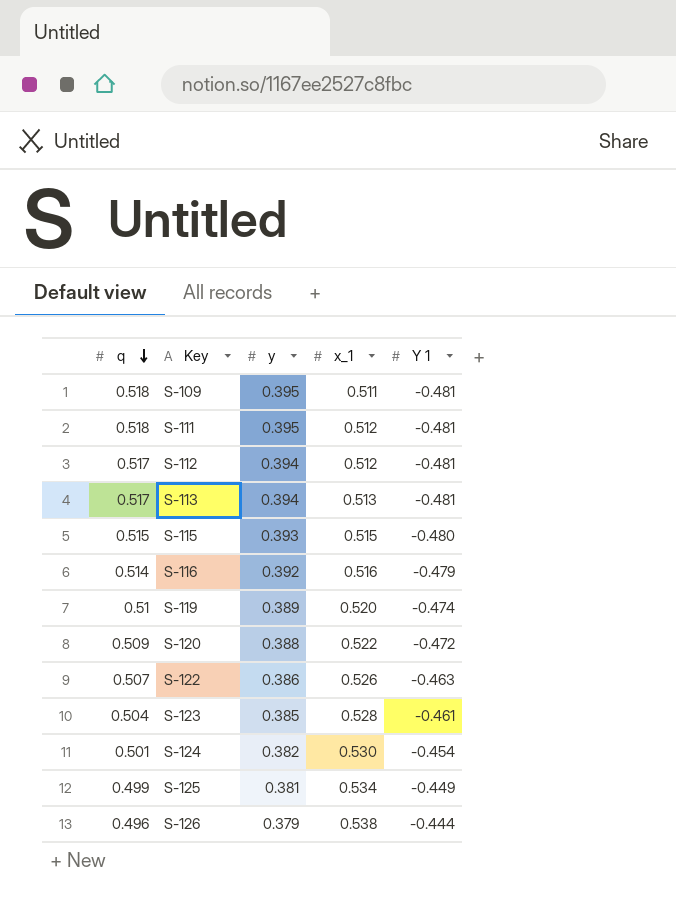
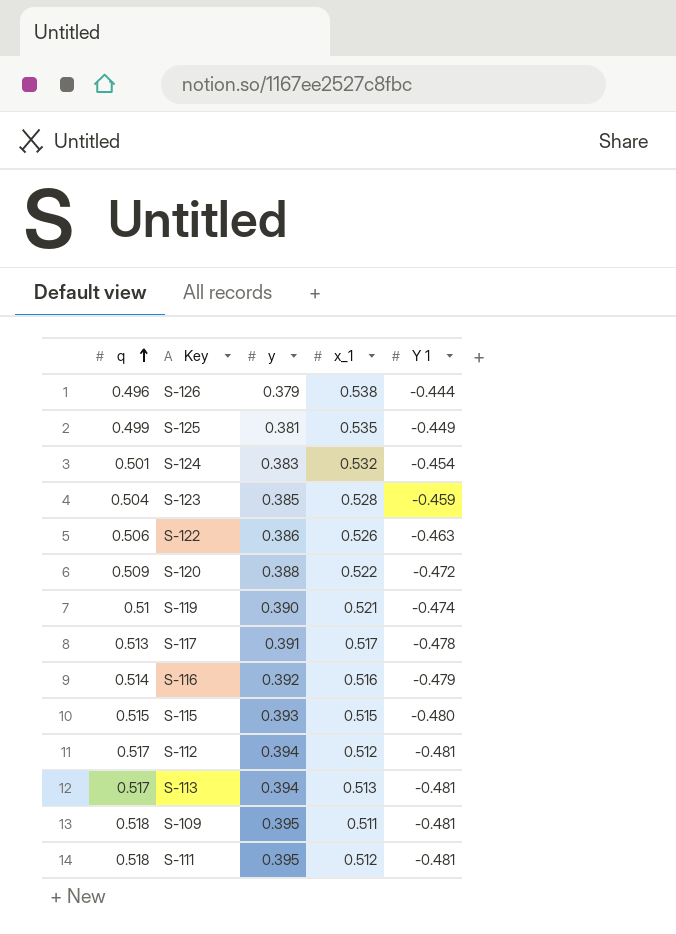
row order: q descending -> q ascending
S-125 | x_1: 0.534 -> 0.535
S-124 | y: 0.382 -> 0.383
S-124 | x_1: 0.530 -> 0.532
S-123 | Y 1: -0.461 -> -0.459
S-122 | q: 0.507 -> 0.506
S-119 | y: 0.389 -> 0.390
S-119 | x_1: 0.520 -> 0.521
row S-117: none -> 0.513 | 0.391 | 0.517 | -0.478

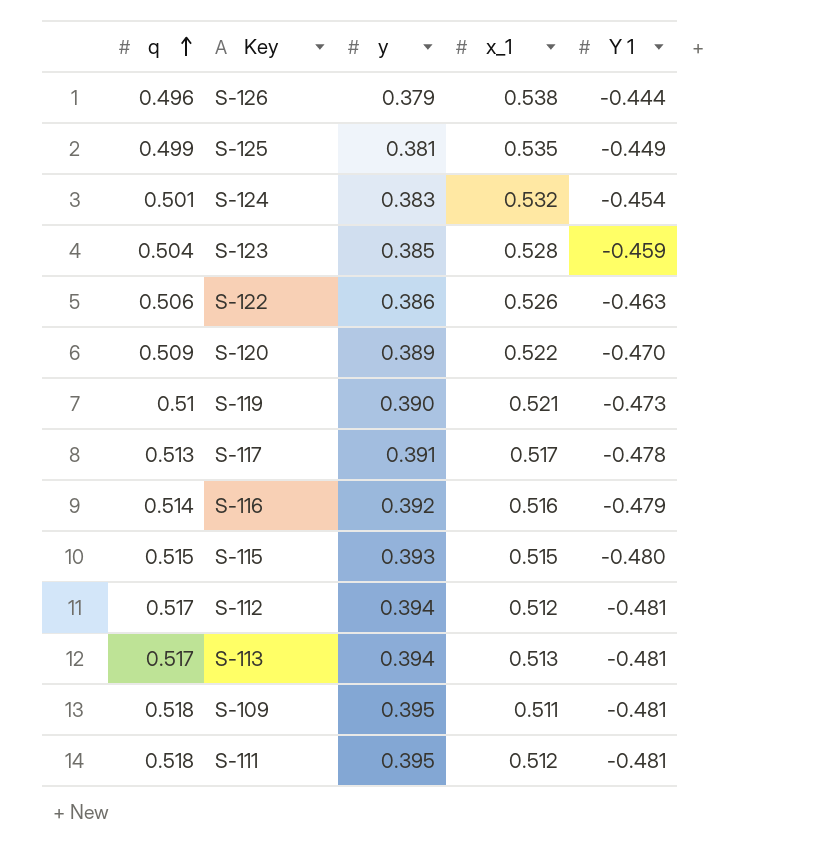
S-120 | y: 0.388 -> 0.389
S-120 | Y 1: -0.472 -> -0.470
S-119 | Y 1: -0.474 -> -0.473

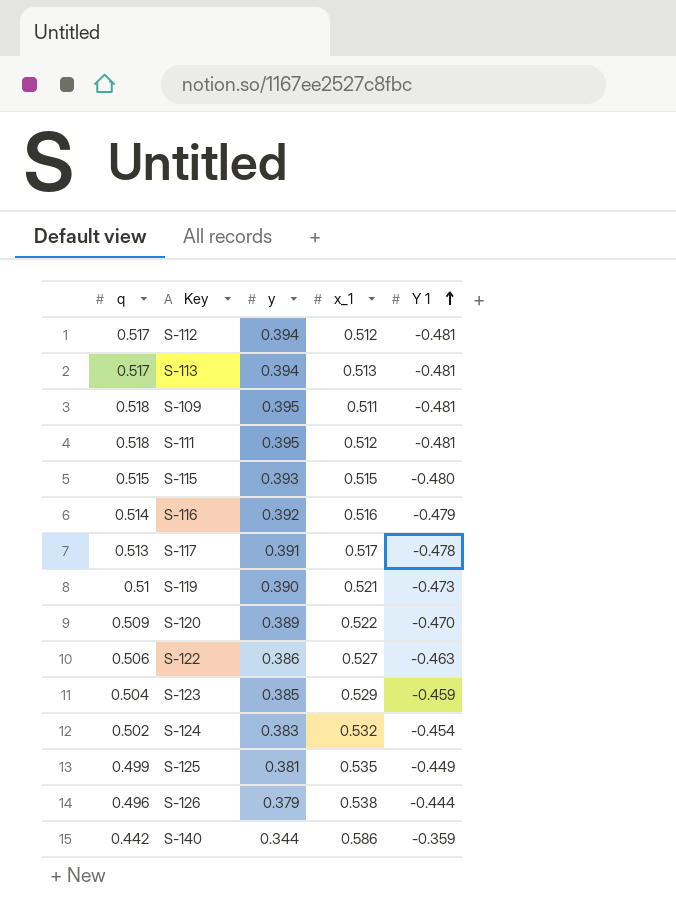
row order: q ascending -> Y 1 ascending
S-122 | x_1: 0.526 -> 0.527
S-123 | x_1: 0.528 -> 0.529
S-124 | q: 0.501 -> 0.502
row S-140: none -> 0.442 | 0.344 | 0.586 | -0.359

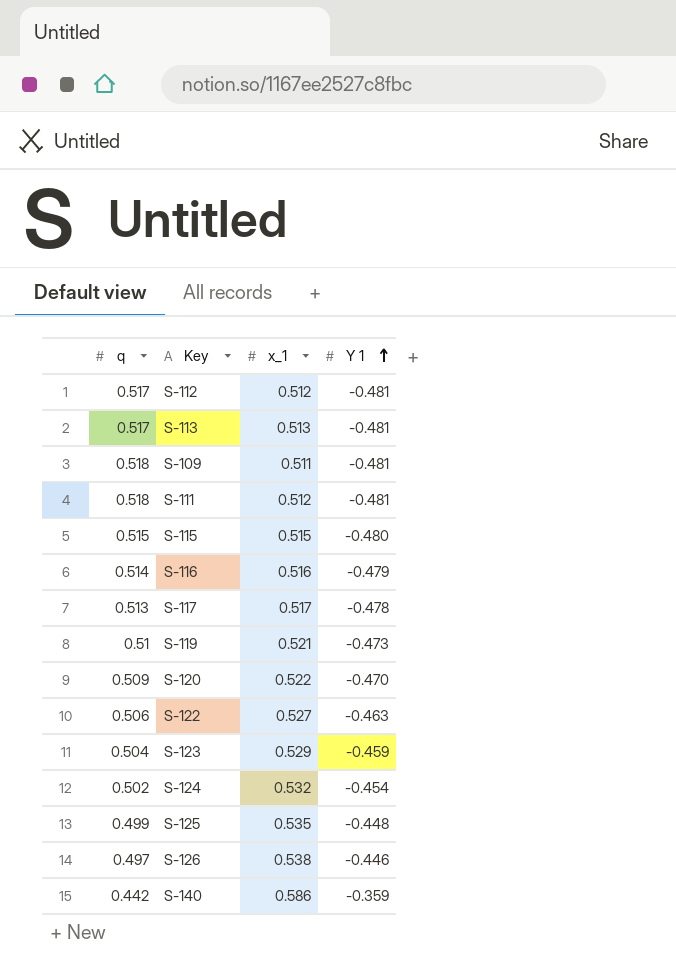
column y | position: 3 -> none
S-125 | Y 1: -0.449 -> -0.448
S-126 | q: 0.496 -> 0.497
S-126 | Y 1: -0.444 -> -0.446

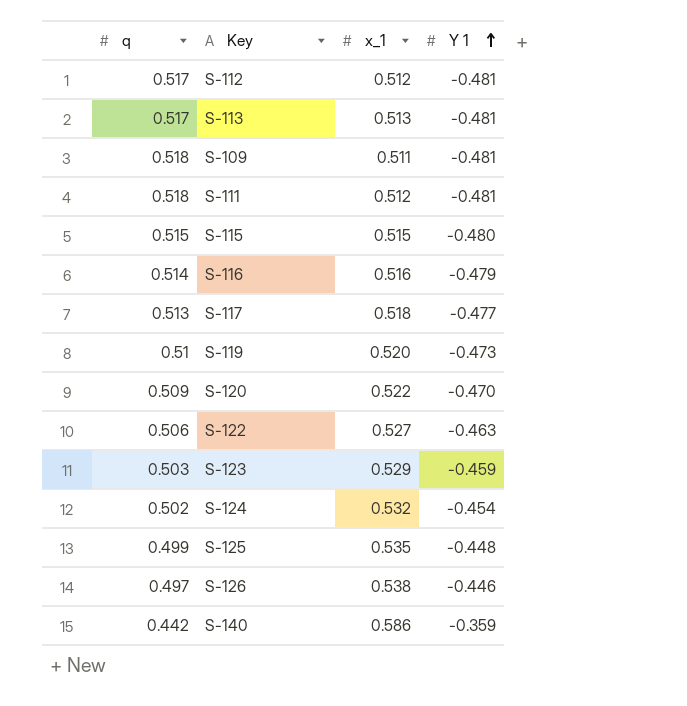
S-117 | x_1: 0.517 -> 0.518
S-117 | Y 1: -0.478 -> -0.477
S-119 | x_1: 0.521 -> 0.520
S-123 | q: 0.504 -> 0.503

